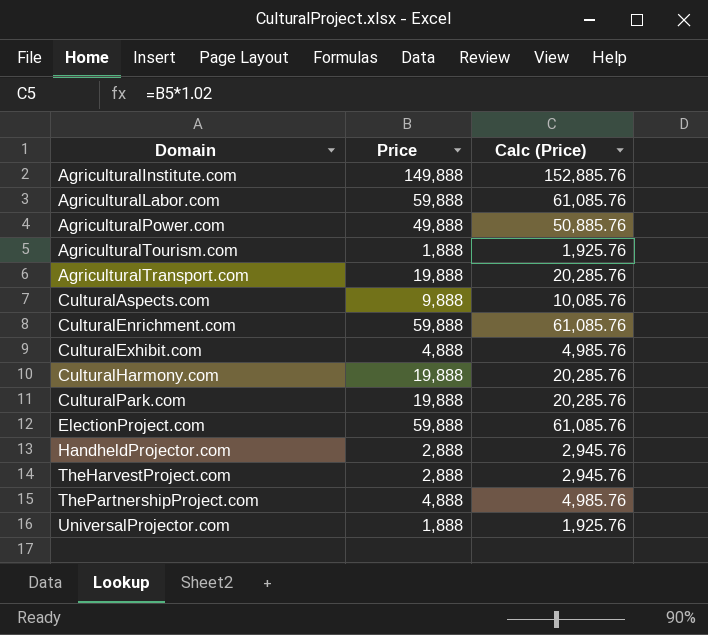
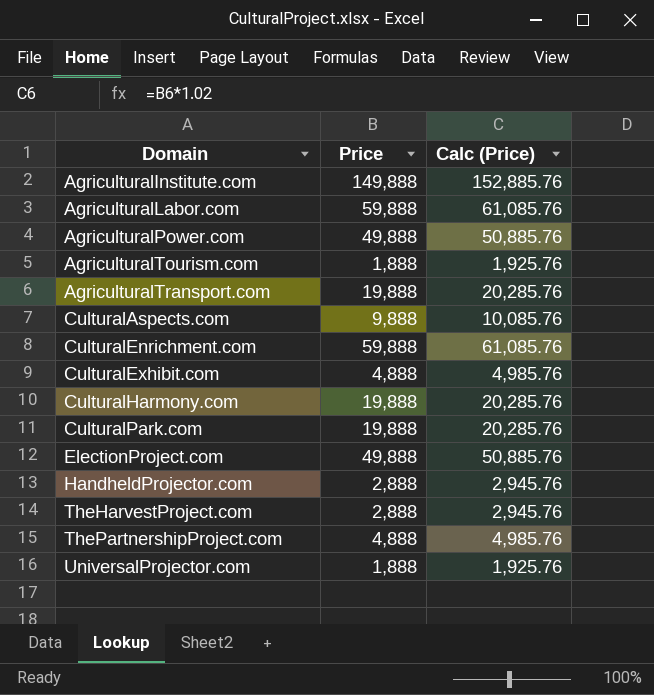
ElectionProject.com | Price: 59,888 -> 49,888
ElectionProject.com | Calc (Price): 61,085.76 -> 50,885.76

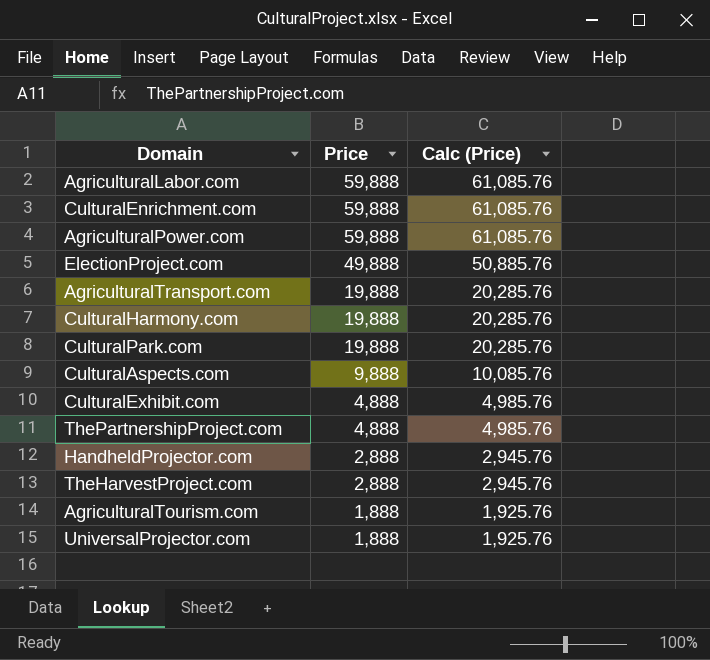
row order: Domain ascending -> Price descending
row AgriculturalInstitute.com: 149,888 | 152,885.76 -> none
AgriculturalPower.com | Price: 49,888 -> 59,888
AgriculturalPower.com | Calc (Price): 50,885.76 -> 61,085.76

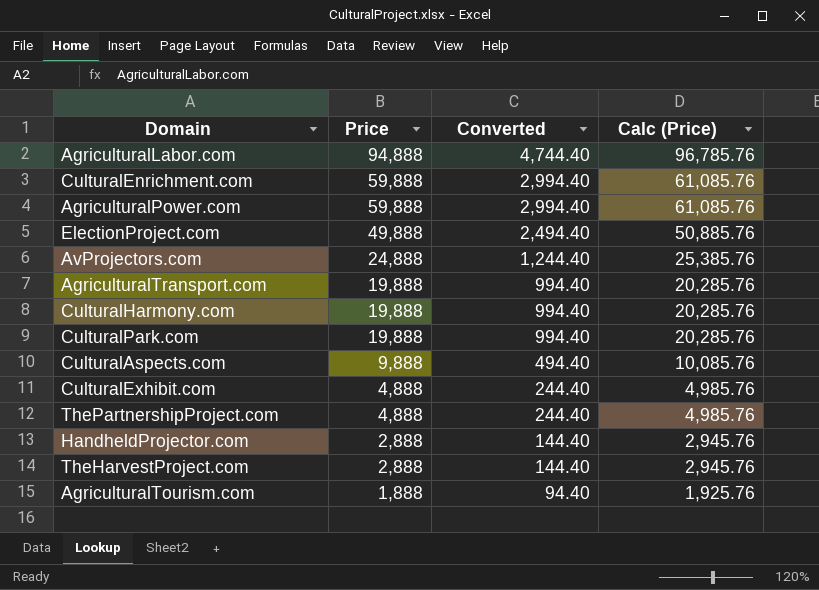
column Converted | formula: none -> [Price] * 0.05
row UniversalProjector.com: 1,888 | 1,925.76 -> none
AgriculturalLabor.com | Price: 59,888 -> 94,888
AgriculturalLabor.com | Calc (Price): 61,085.76 -> 96,785.76
row AvProjectors.com: none -> 24,888 | 1,244.40 | 25,385.76

